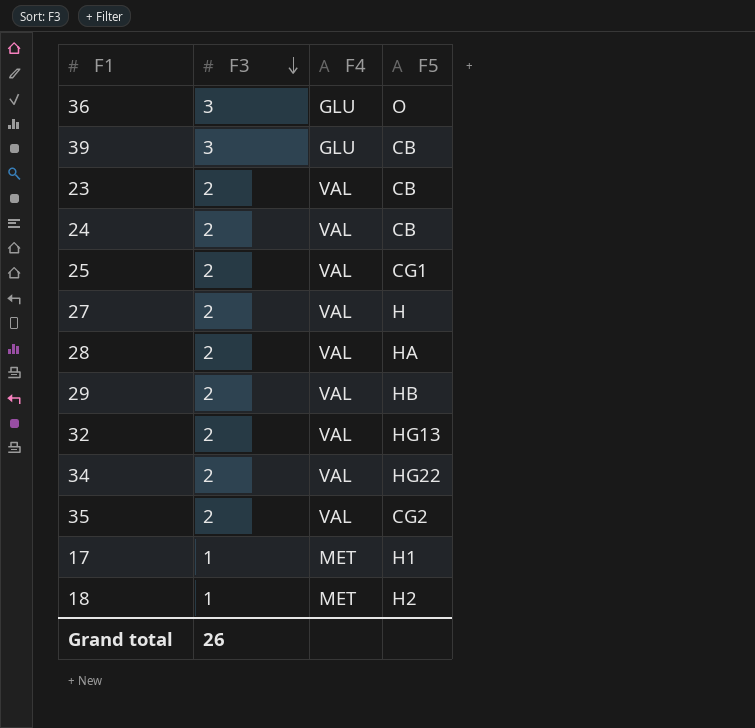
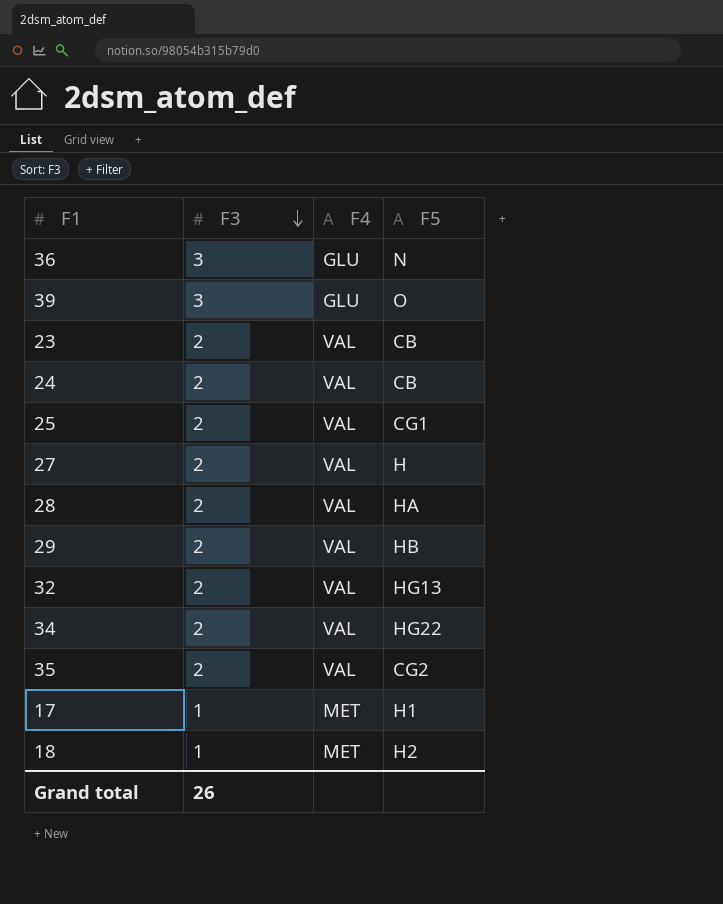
36 | F5: O -> N
39 | F5: CB -> O

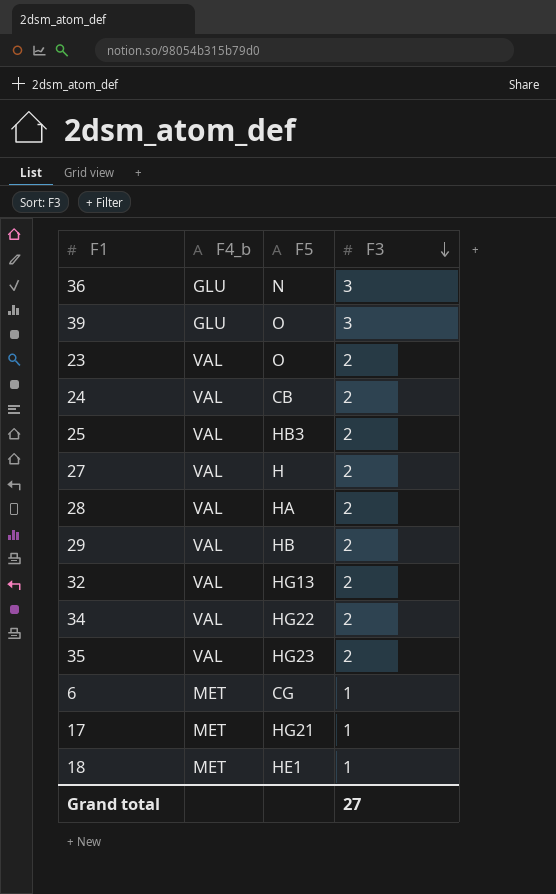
column name: F4 -> F4_b
column F3 | position: 2 -> 4
23 | F5: CB -> O
25 | F5: CG1 -> HB3
35 | F5: CG2 -> HG23
row 6: none -> MET | CG | 1
17 | F5: H1 -> HG21
18 | F5: H2 -> HE1
Grand total | F3: 26 -> 27

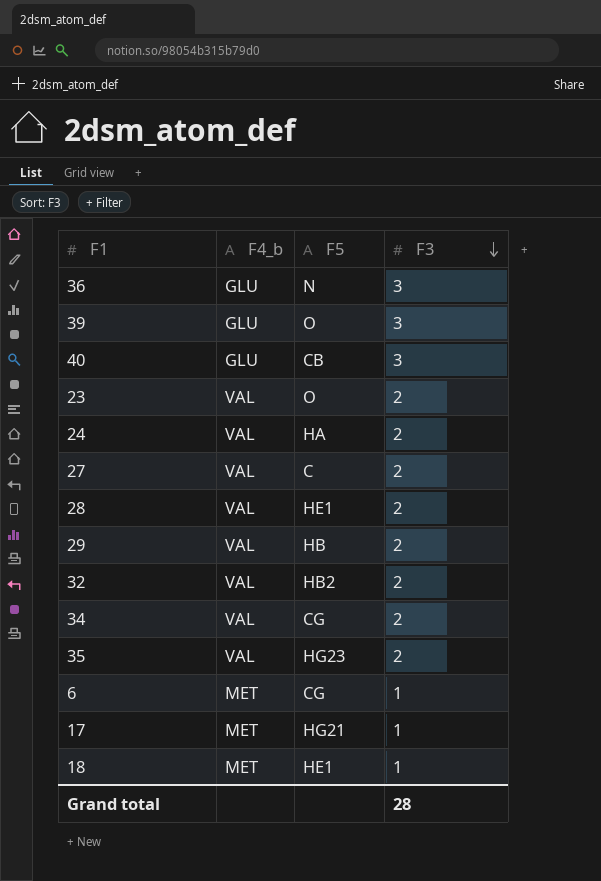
row 25: VAL | HB3 | 2 -> none
row 40: none -> GLU | CB | 3
24 | F5: CB -> HA
27 | F5: H -> C
28 | F5: HA -> HE1
32 | F5: HG13 -> HB2
34 | F5: HG22 -> CG
Grand total | F3: 27 -> 28

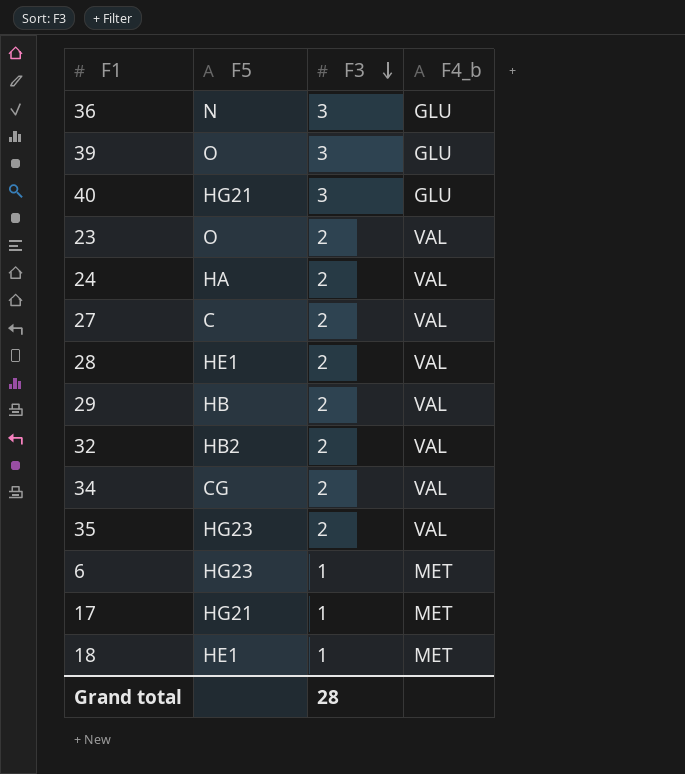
column F4_b | position: 2 -> 4
40 | F5: CB -> HG21
6 | F5: CG -> HG23

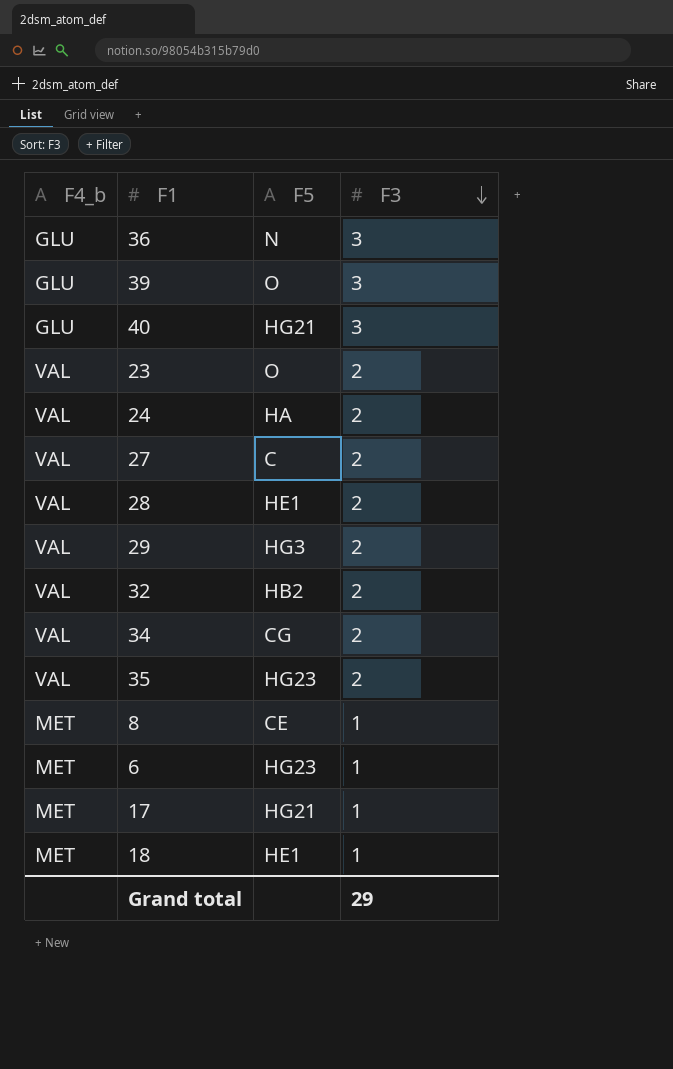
column F4_b | position: 4 -> 1
29 | F5: HB -> HG3
row 8: none -> MET | CE | 1
Grand total | F3: 28 -> 29

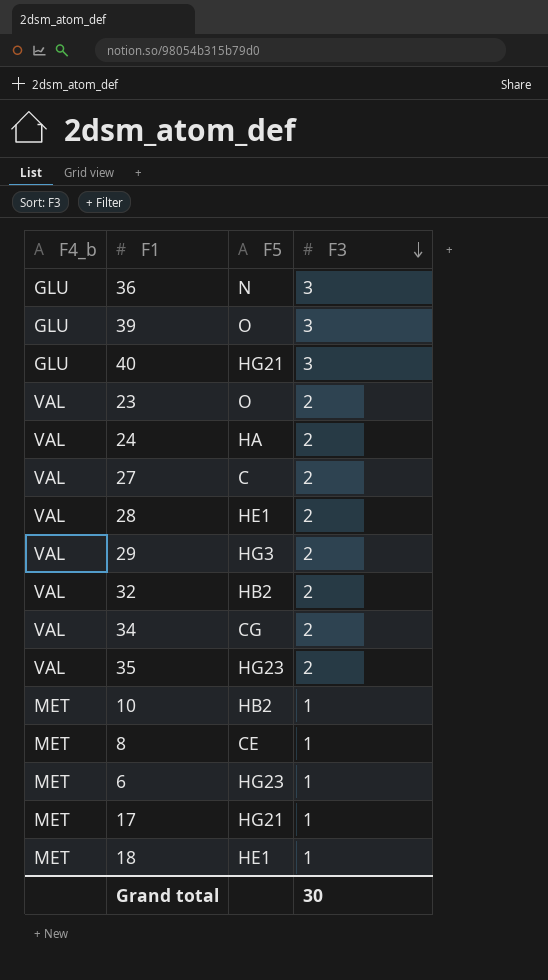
row 10: none -> MET | HB2 | 1
Grand total | F3: 29 -> 30

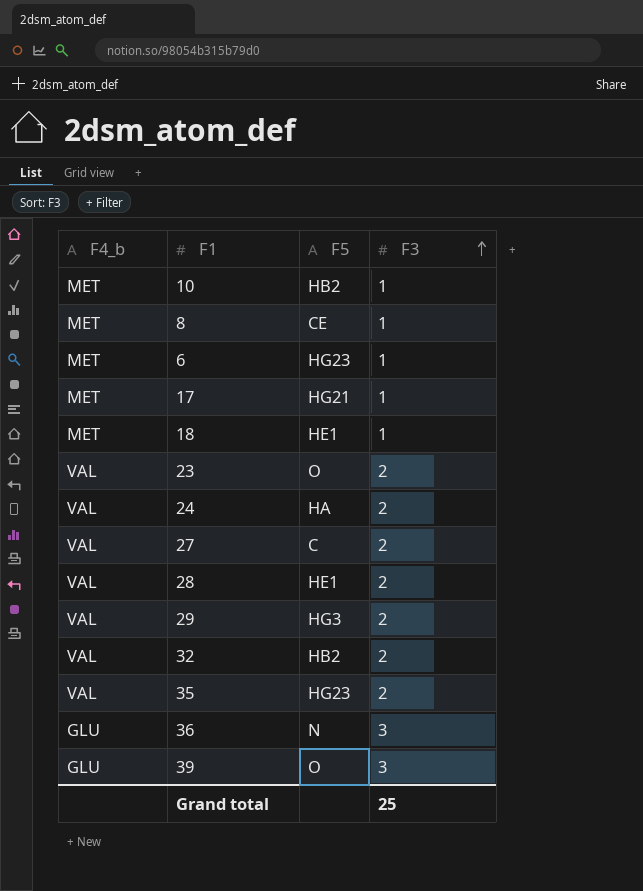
row order: F3 descending -> F3 ascending
row 40: GLU | HG21 | 3 -> none
row 34: VAL | CG | 2 -> none
Grand total | F3: 30 -> 25

